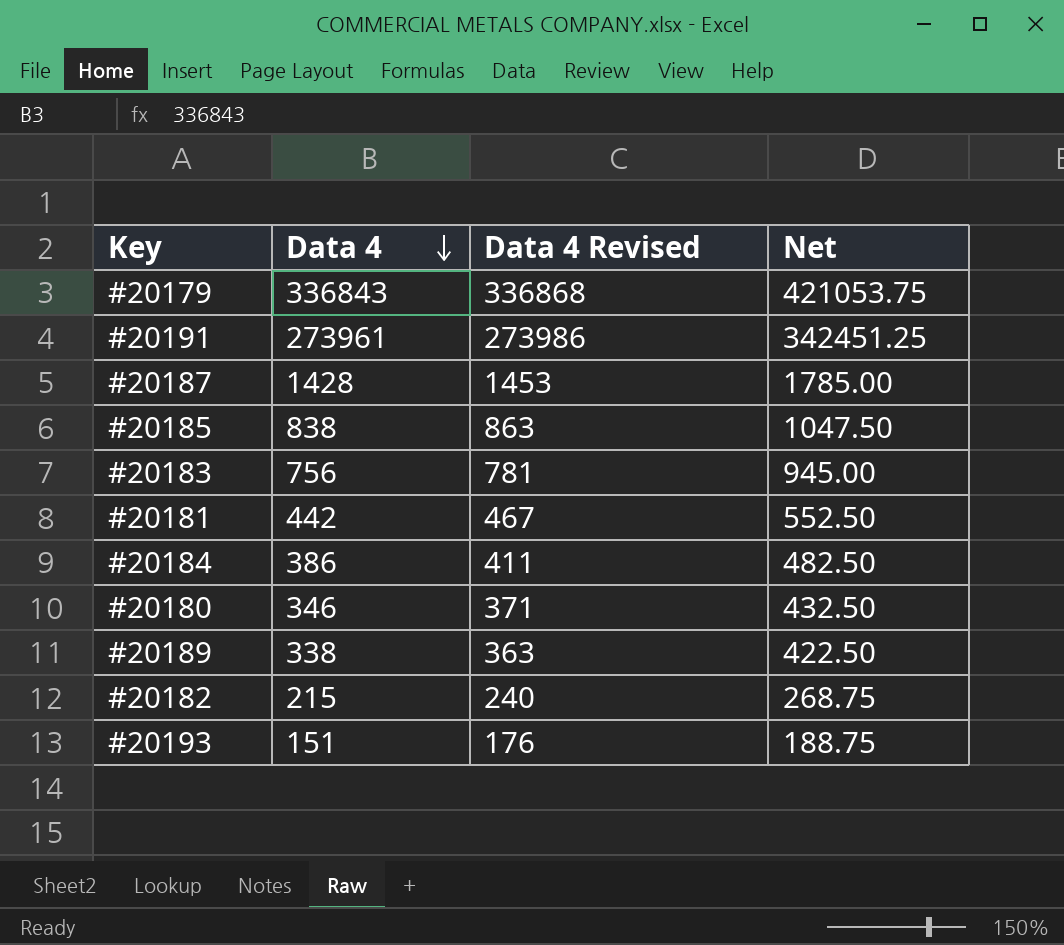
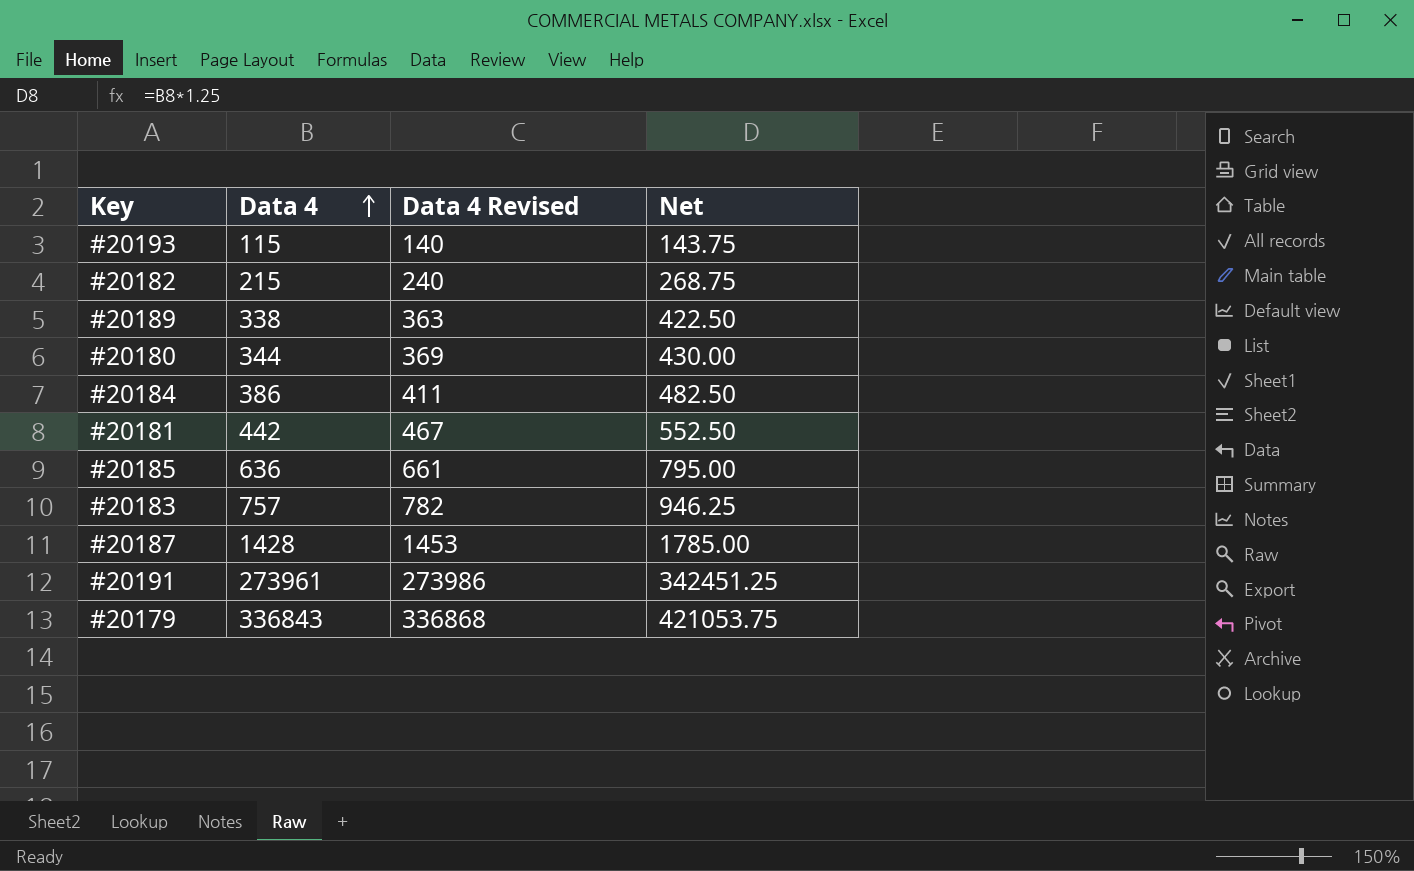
row order: Data 4 descending -> Data 4 ascending
#20193 | Data 4: 151 -> 115
#20193 | Data 4 Revised: 176 -> 140
#20193 | Net: 188.75 -> 143.75
#20180 | Data 4: 346 -> 344
#20180 | Data 4 Revised: 371 -> 369
#20180 | Net: 432.50 -> 430.00
#20185 | Data 4: 838 -> 636
#20185 | Data 4 Revised: 863 -> 661
#20185 | Net: 1047.50 -> 795.00
#20183 | Data 4: 756 -> 757
#20183 | Data 4 Revised: 781 -> 782
#20183 | Net: 945.00 -> 946.25

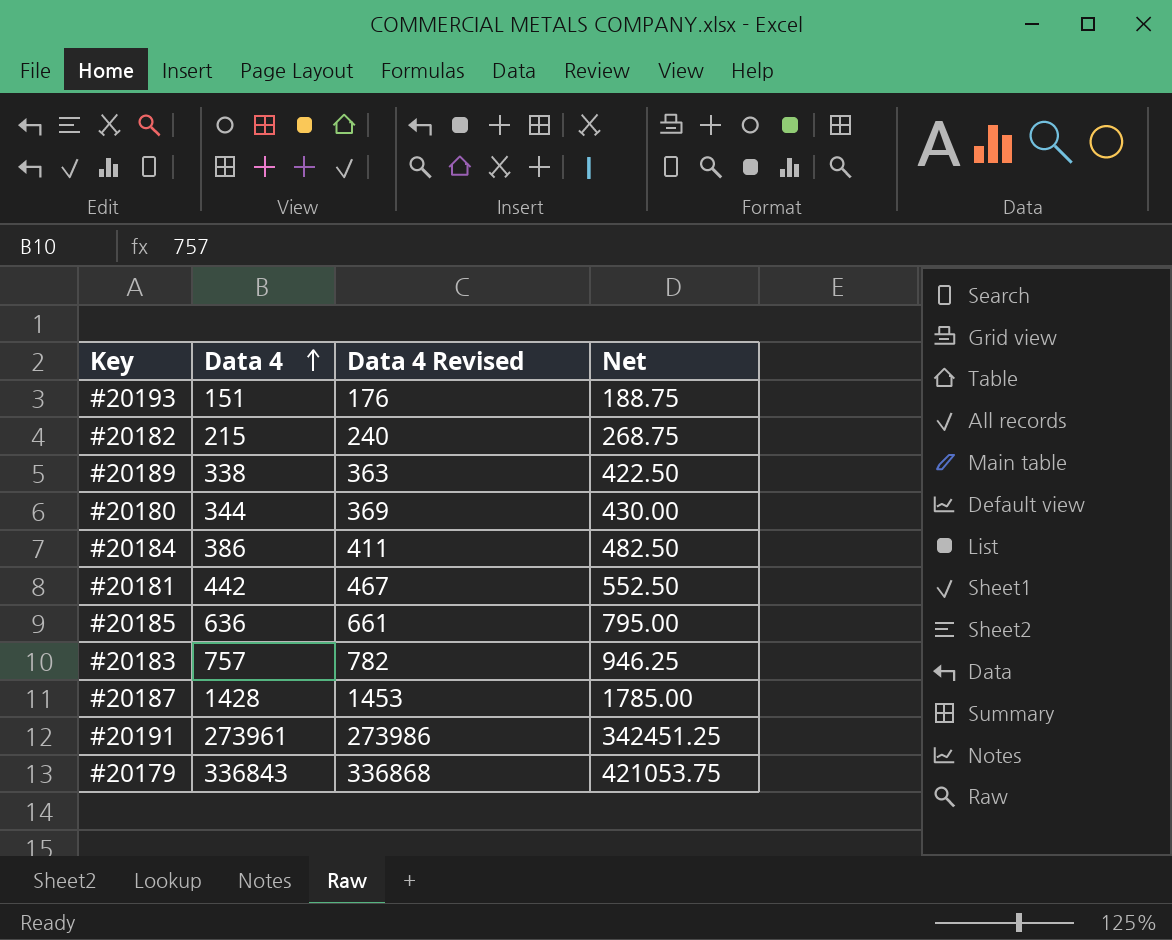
#20193 | Data 4: 115 -> 151
#20193 | Data 4 Revised: 140 -> 176
#20193 | Net: 143.75 -> 188.75

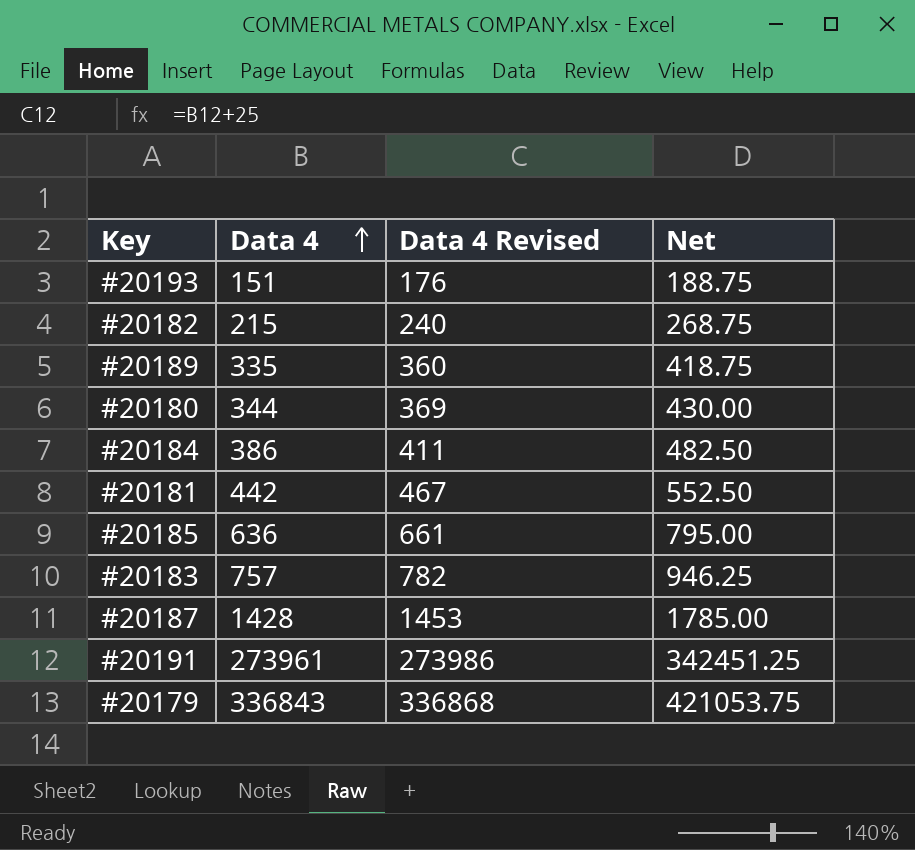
#20189 | Data 4: 338 -> 335
#20189 | Data 4 Revised: 363 -> 360
#20189 | Net: 422.50 -> 418.75

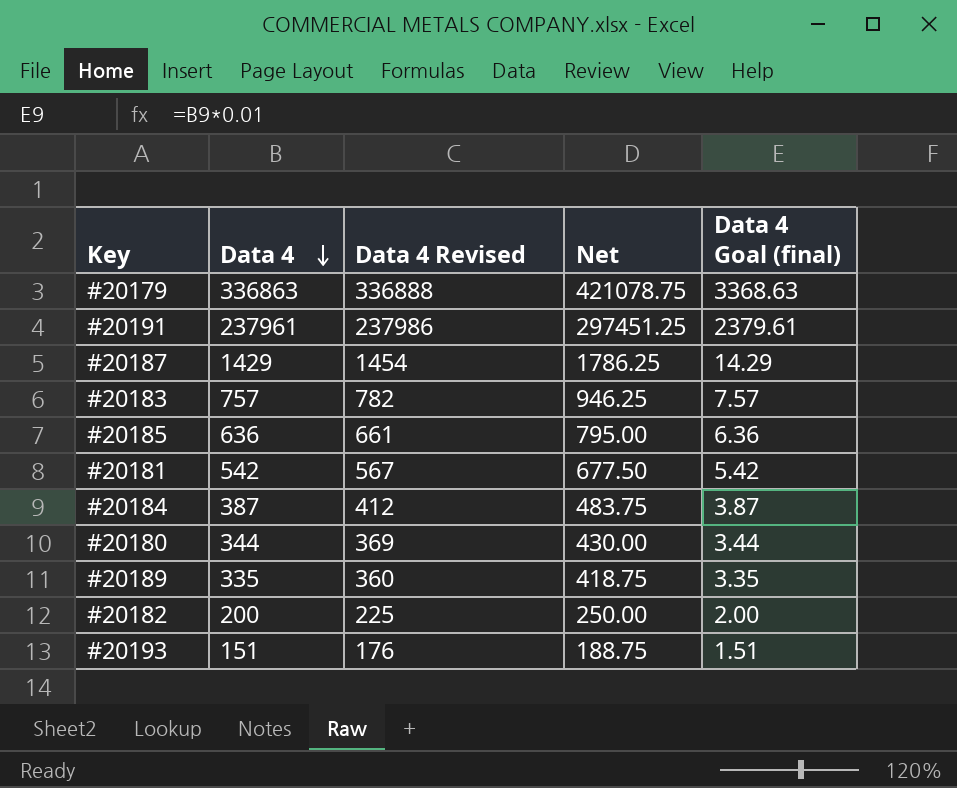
row order: Data 4 ascending -> Data 4 descending
column Data 4 Goal (final) | formula: none -> [Data 4] * 0.01
#20179 | Data 4: 336843 -> 336863
#20179 | Data 4 Revised: 336868 -> 336888
#20179 | Net: 421053.75 -> 421078.75
#20191 | Data 4: 273961 -> 237961
#20191 | Data 4 Revised: 273986 -> 237986
#20191 | Net: 342451.25 -> 297451.25
#20187 | Data 4: 1428 -> 1429
#20187 | Data 4 Revised: 1453 -> 1454
#20187 | Net: 1785.00 -> 1786.25
#20181 | Data 4: 442 -> 542
#20181 | Data 4 Revised: 467 -> 567
#20181 | Net: 552.50 -> 677.50
#20184 | Data 4: 386 -> 387
#20184 | Data 4 Revised: 411 -> 412
#20184 | Net: 482.50 -> 483.75
#20182 | Data 4: 215 -> 200
#20182 | Data 4 Revised: 240 -> 225
#20182 | Net: 268.75 -> 250.00

